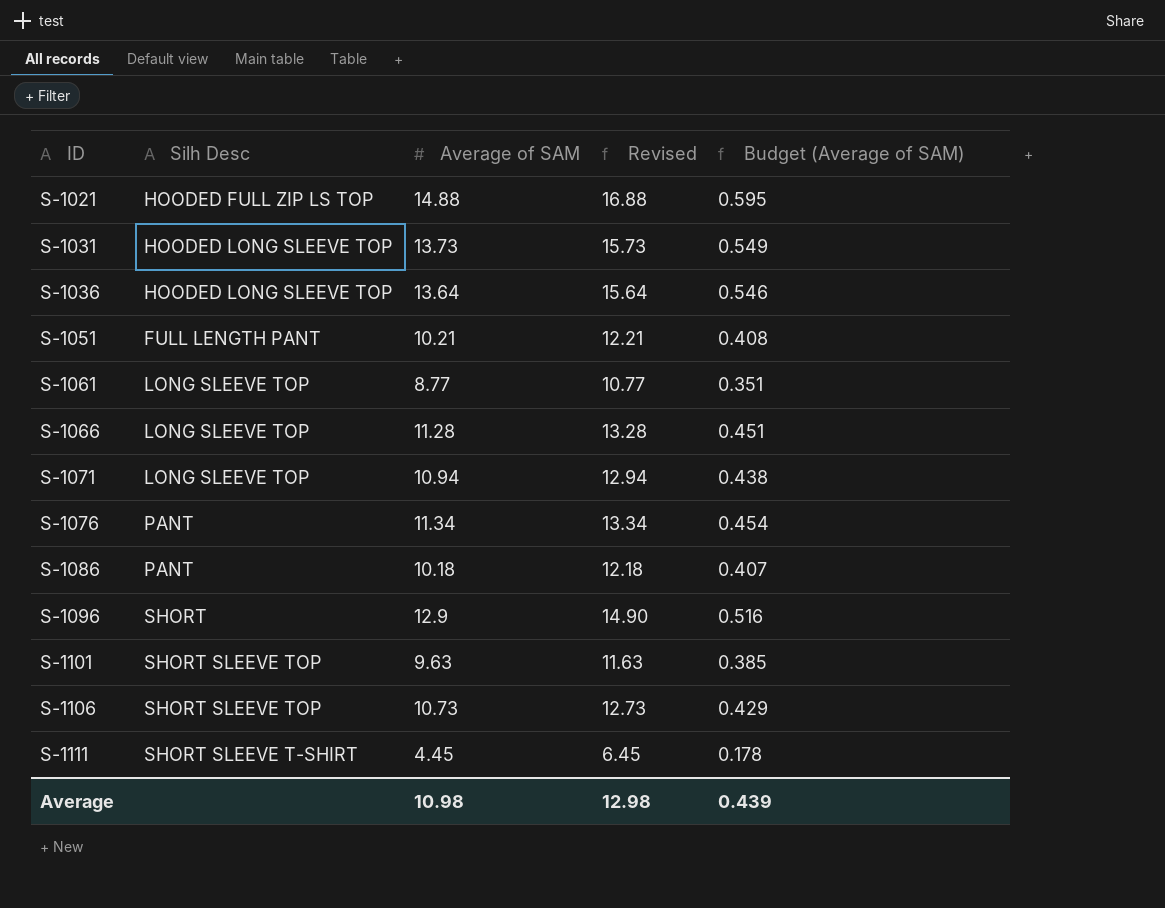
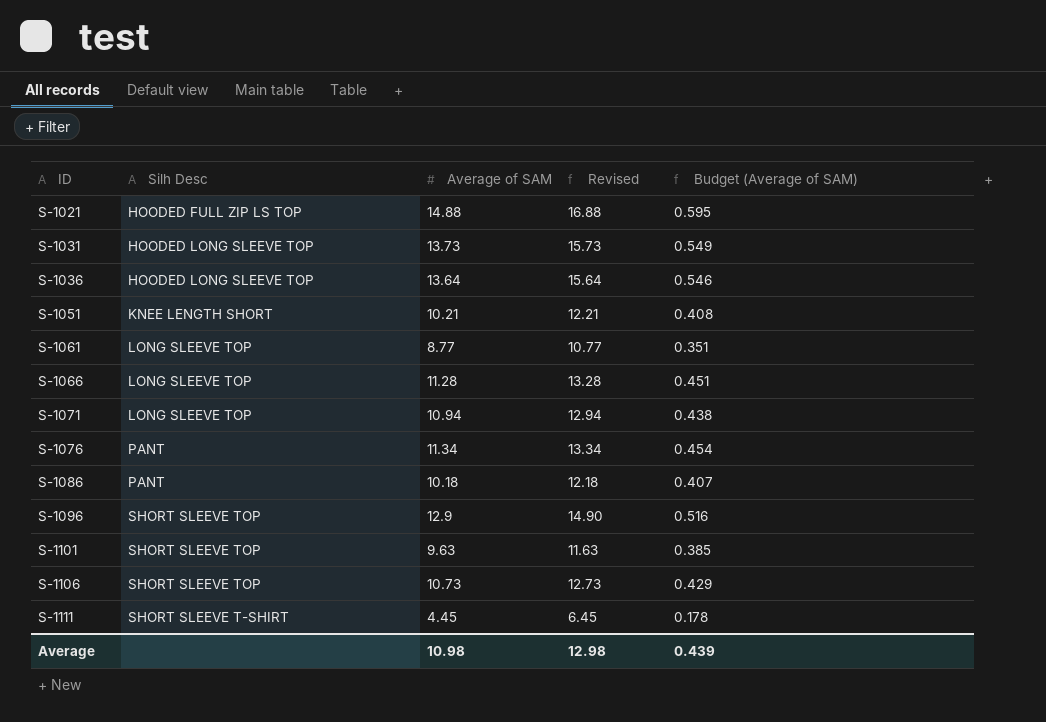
S-1051 | Silh Desc: FULL LENGTH PANT -> KNEE LENGTH SHORT
S-1096 | Silh Desc: SHORT -> SHORT SLEEVE TOP

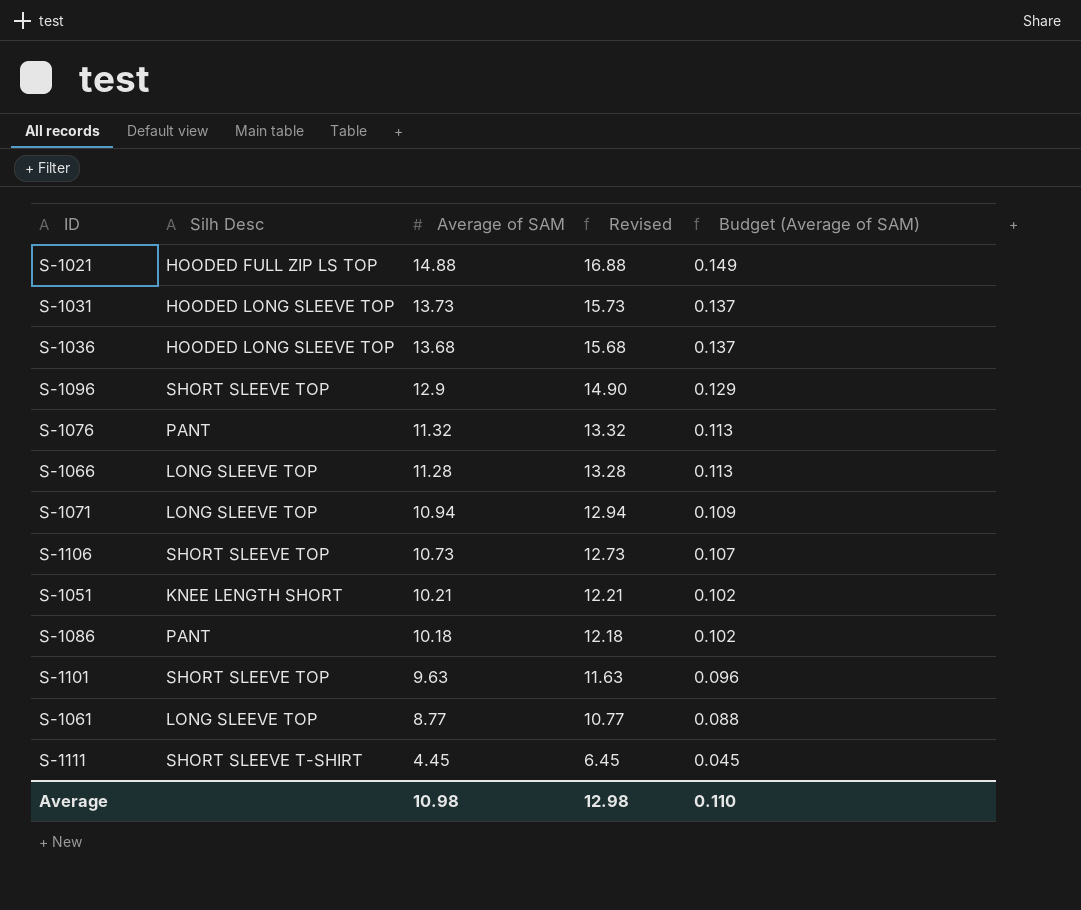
row order: ID ascending -> Average of SAM descending
column Budget (Average of SAM) | formula: [Average of SAM] * 0.04 -> [Average of SAM] * 0.01
S-1036 | Average of SAM: 13.64 -> 13.68
S-1036 | Revised: 15.64 -> 15.68
S-1076 | Average of SAM: 11.34 -> 11.32
S-1076 | Revised: 13.34 -> 13.32
Average | Budget (Average of SAM): 0.439 -> 0.110

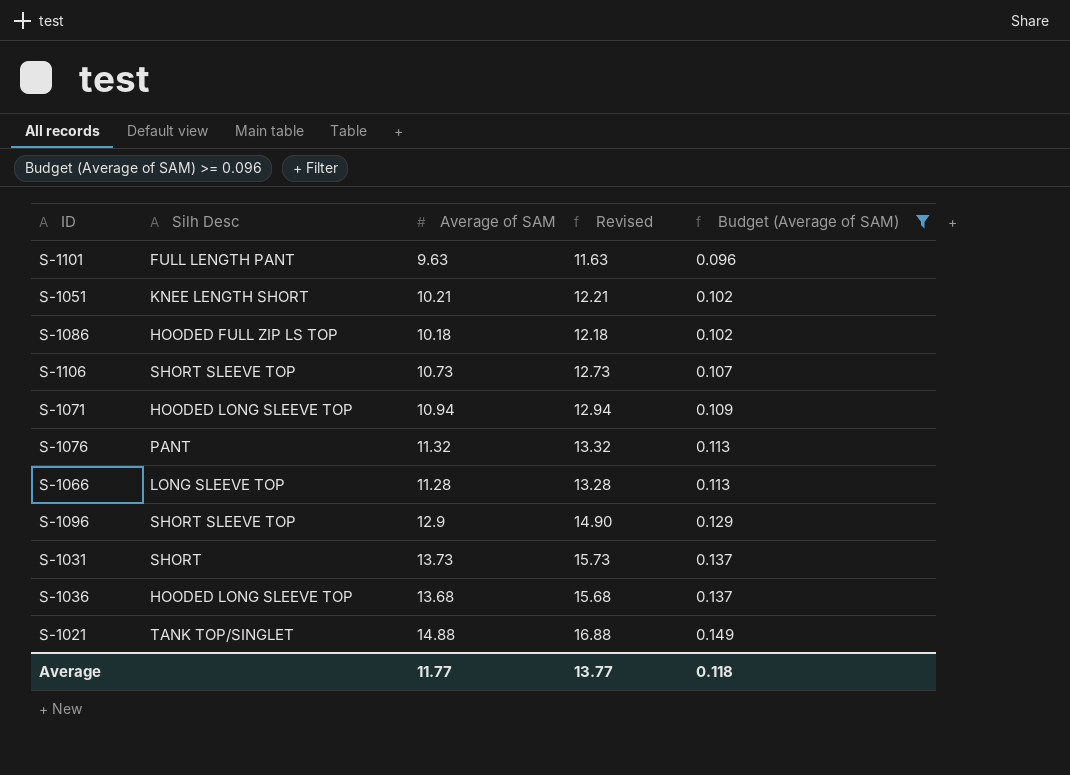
filter: none -> Budget (Average of SAM) >= 0.096
row order: Average of SAM descending -> Budget (Average of SAM) ascending
S-1101 | Silh Desc: SHORT SLEEVE TOP -> FULL LENGTH PANT
S-1086 | Silh Desc: PANT -> HOODED FULL ZIP LS TOP
S-1071 | Silh Desc: LONG SLEEVE TOP -> HOODED LONG SLEEVE TOP
S-1031 | Silh Desc: HOODED LONG SLEEVE TOP -> SHORT
S-1021 | Silh Desc: HOODED FULL ZIP LS TOP -> TANK TOP/SINGLET
Average | Average of SAM: 10.98 -> 11.77
Average | Revised: 12.98 -> 13.77
Average | Budget (Average of SAM): 0.110 -> 0.118

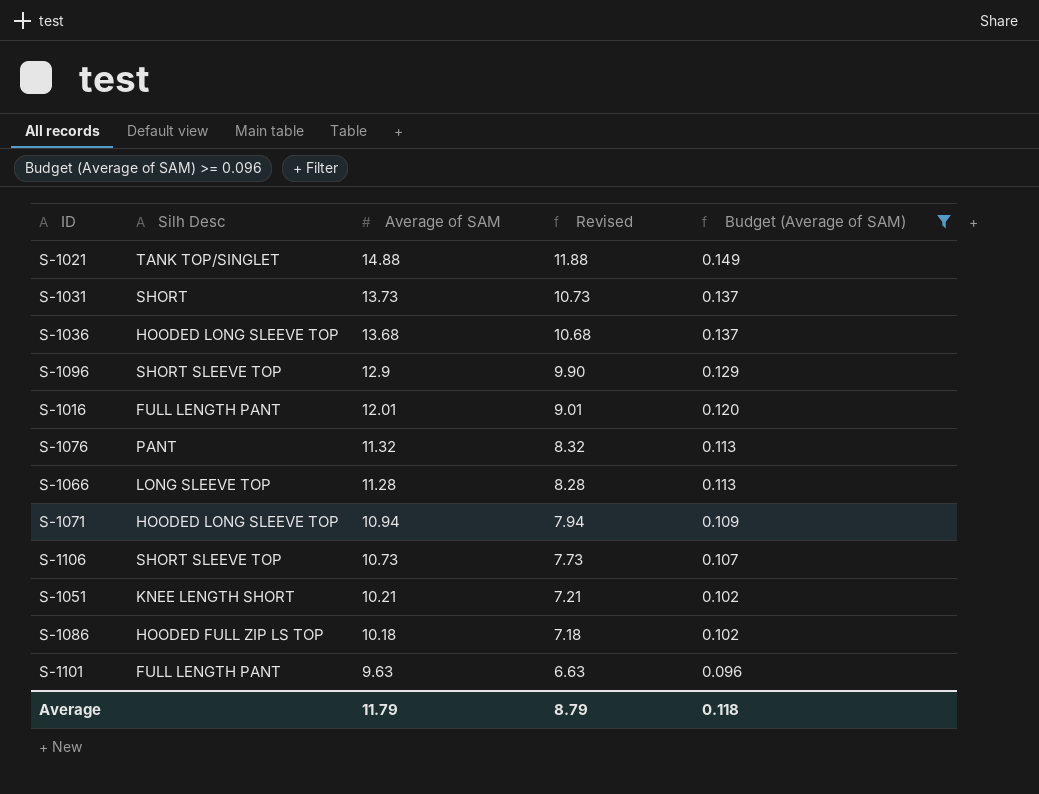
row order: Budget (Average of SAM) ascending -> Average of SAM descending
column Revised | formula: [Average of SAM] + 2 -> [Average of SAM] - 3
row S-1016: none -> FULL LENGTH PANT | 12.01 | 9.01 | 0.120
Average | Average of SAM: 11.77 -> 11.79
Average | Revised: 13.77 -> 8.79

